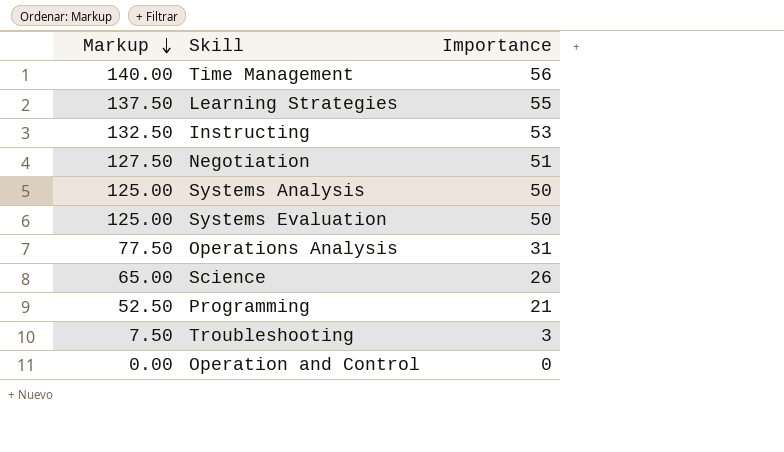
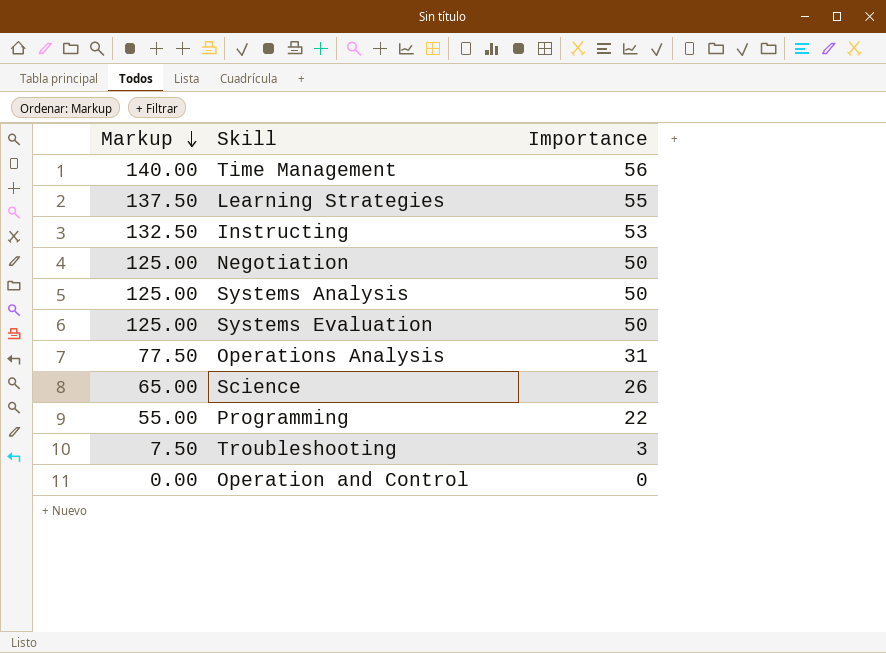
Negotiation | Markup: 127.50 -> 125.00
Negotiation | Importance: 51 -> 50
Programming | Markup: 52.50 -> 55.00
Programming | Importance: 21 -> 22

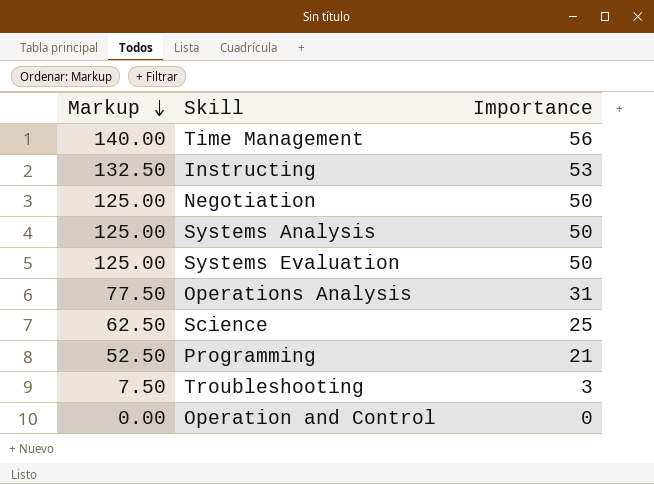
row Learning Strategies: 137.50 | 55 -> none
Science | Markup: 65.00 -> 62.50
Science | Importance: 26 -> 25
Programming | Markup: 55.00 -> 52.50
Programming | Importance: 22 -> 21

